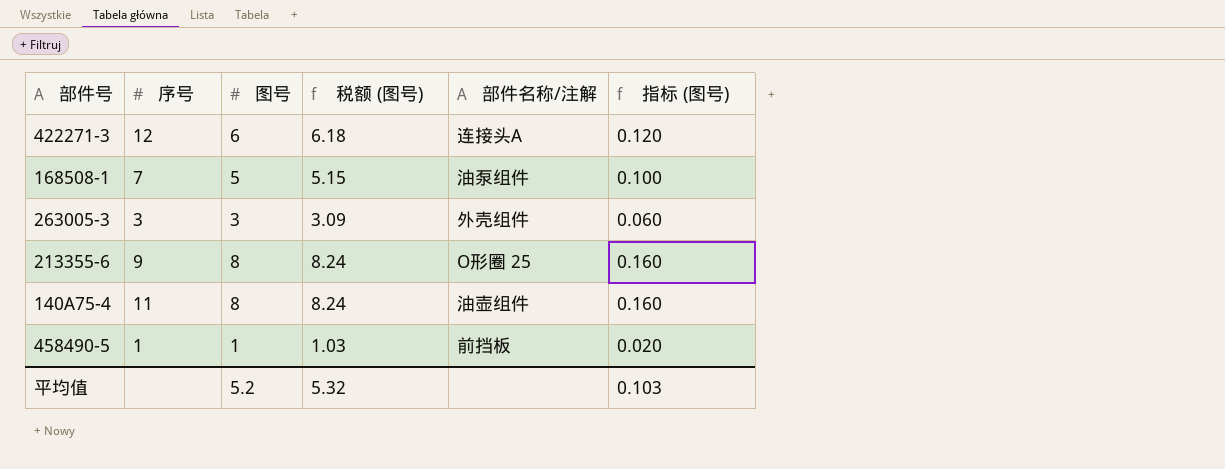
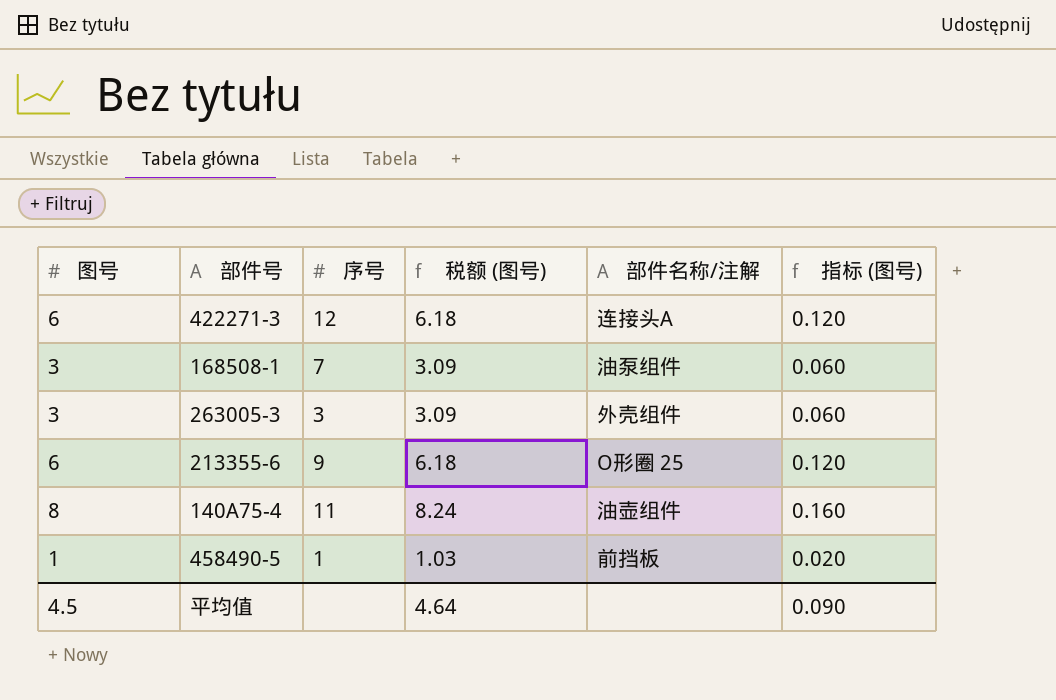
column 图号 | position: 3 -> 1
168508-1 | 图号: 5 -> 3
168508-1 | 税额 (图号): 5.15 -> 3.09
168508-1 | 指标 (图号): 0.100 -> 0.060
213355-6 | 图号: 8 -> 6
213355-6 | 税额 (图号): 8.24 -> 6.18
213355-6 | 指标 (图号): 0.160 -> 0.120
平均值 | 图号: 5.2 -> 4.5
平均值 | 税额 (图号): 5.32 -> 4.64
平均值 | 指标 (图号): 0.103 -> 0.090

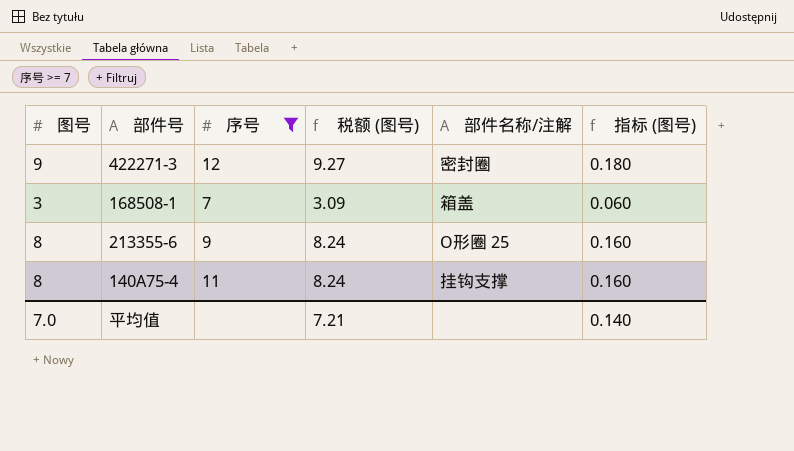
filter: none -> 序号 >= 7
422271-3 | 图号: 6 -> 9
422271-3 | 税额 (图号): 6.18 -> 9.27
422271-3 | 部件名称/注解: 连接头A -> 密封圈
422271-3 | 指标 (图号): 0.120 -> 0.180
168508-1 | 部件名称/注解: 油泵组件 -> 箱盖
213355-6 | 图号: 6 -> 8
213355-6 | 税额 (图号): 6.18 -> 8.24
213355-6 | 指标 (图号): 0.120 -> 0.160
140A75-4 | 部件名称/注解: 油壶组件 -> 挂钩支撑
平均值 | 图号: 4.5 -> 7.0
平均值 | 税额 (图号): 4.64 -> 7.21
平均值 | 指标 (图号): 0.090 -> 0.140

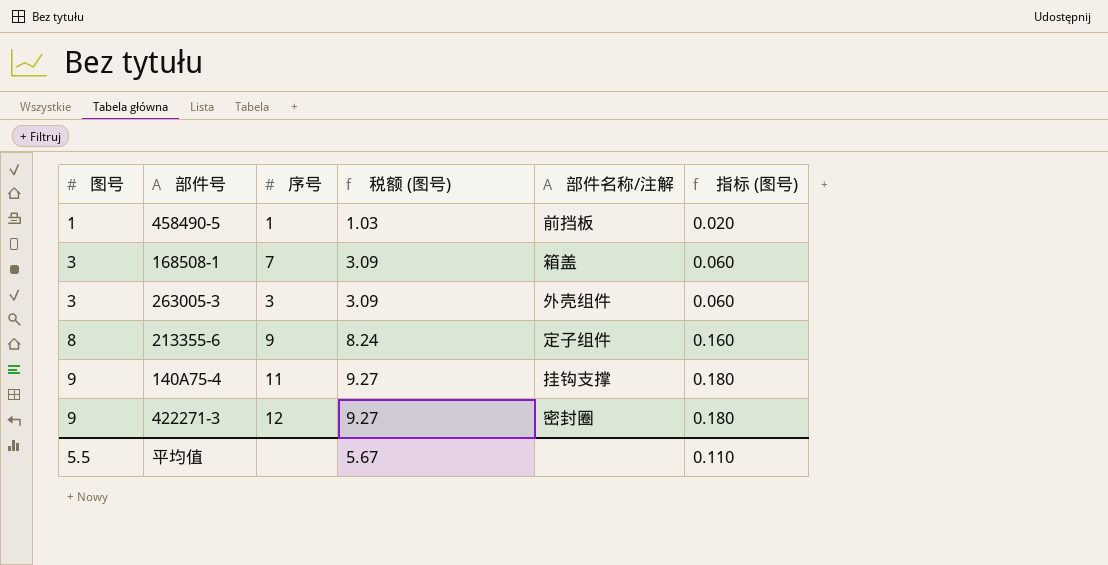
filter: 序号 >= 7 -> none
row order: none -> 图号 ascending
213355-6 | 部件名称/注解: O形圈 25 -> 定子组件
140A75-4 | 图号: 8 -> 9
140A75-4 | 税额 (图号): 8.24 -> 9.27
140A75-4 | 指标 (图号): 0.160 -> 0.180
平均值 | 图号: 7.0 -> 5.5
平均值 | 税额 (图号): 7.21 -> 5.67
平均值 | 指标 (图号): 0.140 -> 0.110

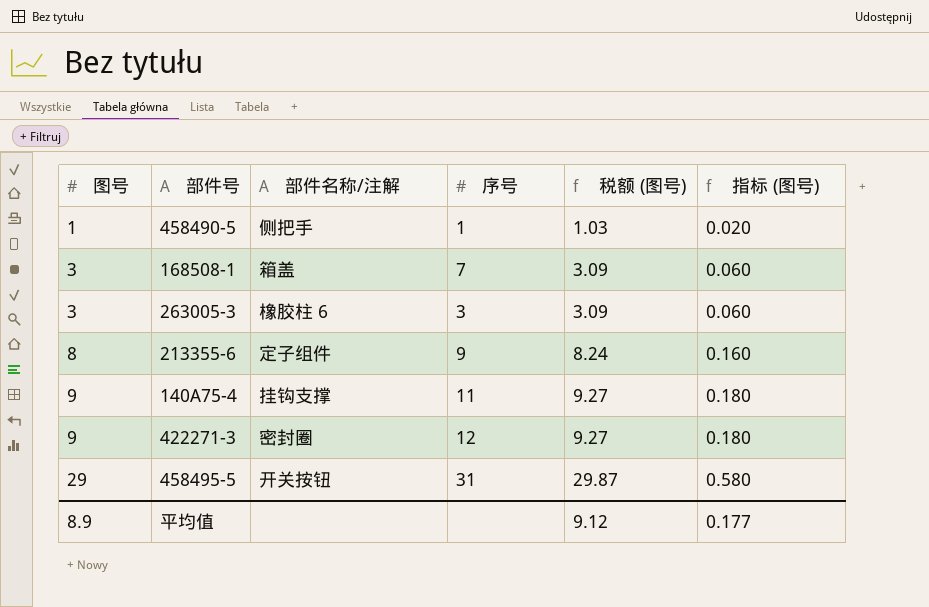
column 部件名称/注解 | position: 5 -> 3
458490-5 | 部件名称/注解: 前挡板 -> 侧把手
263005-3 | 部件名称/注解: 外壳组件 -> 橡胶柱 6
row 458495-5: none -> 29 | 开关按钮 | 31 | 29.87 | 0.580
平均值 | 图号: 5.5 -> 8.9
平均值 | 税额 (图号): 5.67 -> 9.12
平均值 | 指标 (图号): 0.110 -> 0.177

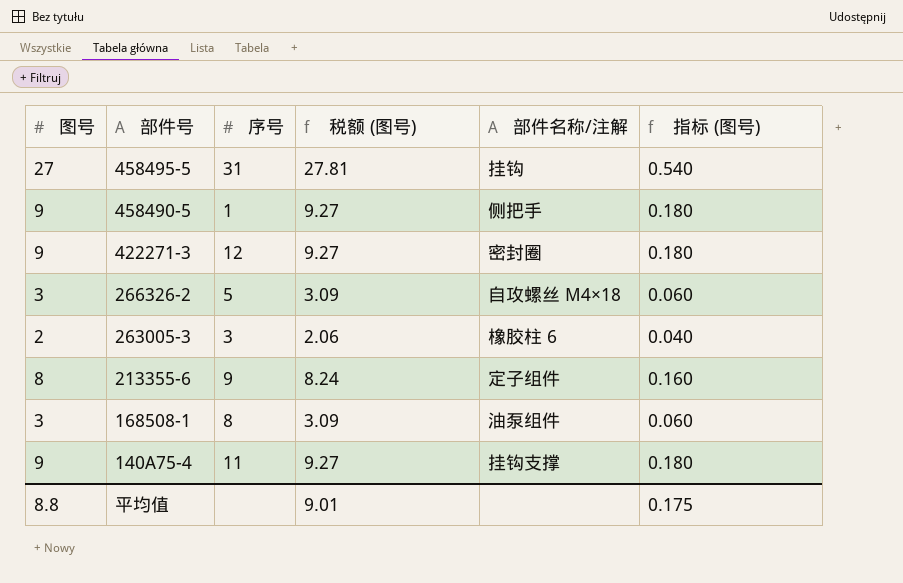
row order: 图号 ascending -> 部件号 descending
column 部件名称/注解 | position: 3 -> 5
458495-5 | 图号: 29 -> 27
458495-5 | 税额 (图号): 29.87 -> 27.81
458495-5 | 部件名称/注解: 开关按钮 -> 挂钩
458495-5 | 指标 (图号): 0.580 -> 0.540
458490-5 | 图号: 1 -> 9
458490-5 | 税额 (图号): 1.03 -> 9.27
458490-5 | 指标 (图号): 0.020 -> 0.180
row 266326-2: none -> 3 | 5 | 3.09 | 自攻螺丝 M4×18 | 0.060
263005-3 | 图号: 3 -> 2
263005-3 | 税额 (图号): 3.09 -> 2.06
263005-3 | 指标 (图号): 0.060 -> 0.040
168508-1 | 序号: 7 -> 8
168508-1 | 部件名称/注解: 箱盖 -> 油泵组件
平均值 | 图号: 8.9 -> 8.8
平均值 | 税额 (图号): 9.12 -> 9.01
平均值 | 指标 (图号): 0.177 -> 0.175

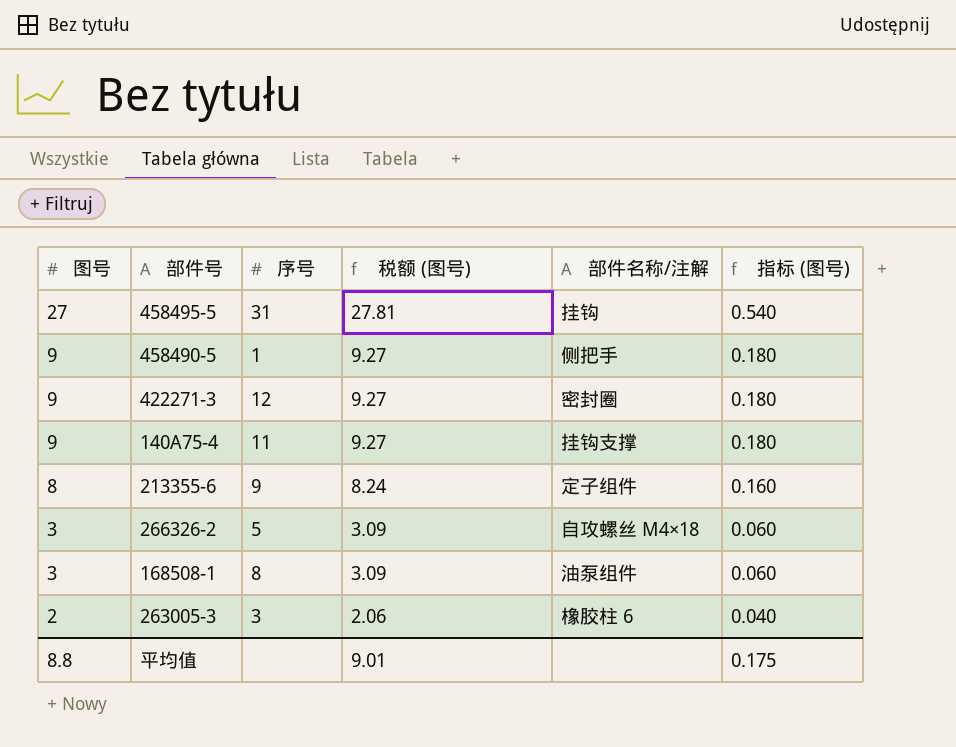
row order: 部件号 descending -> 图号 descending

